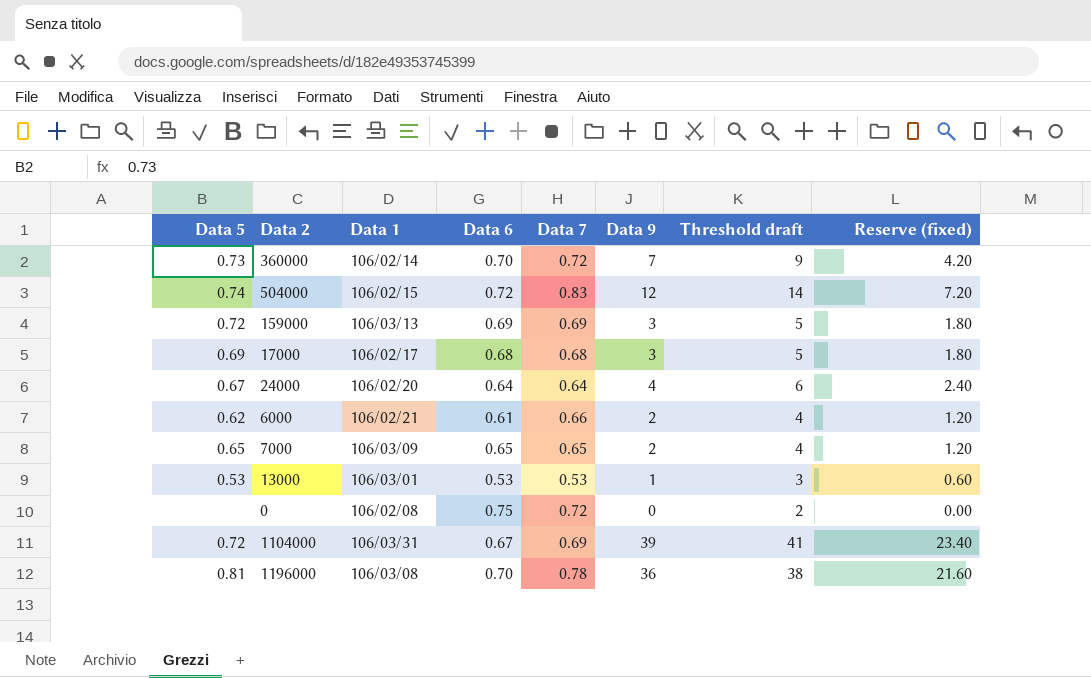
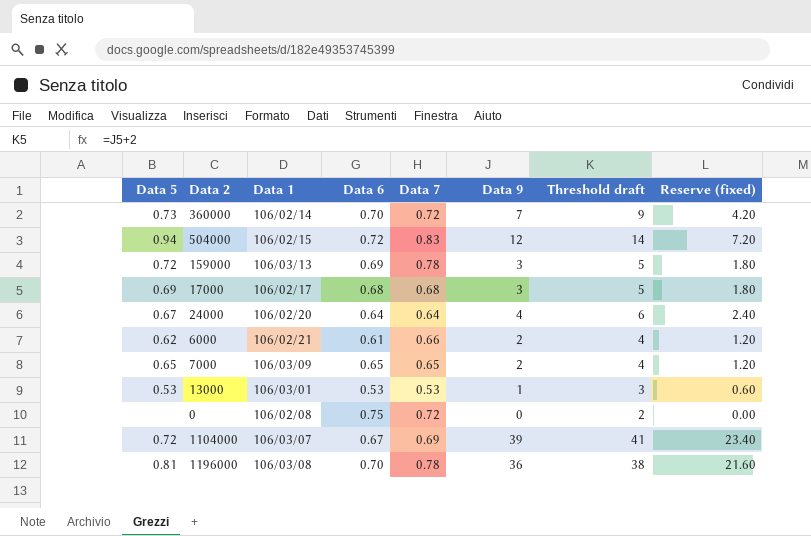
504000 | Data 5: 0.74 -> 0.94
159000 | Data 7: 0.69 -> 0.78
1104000 | Data 1: 106/03/31 -> 106/03/07

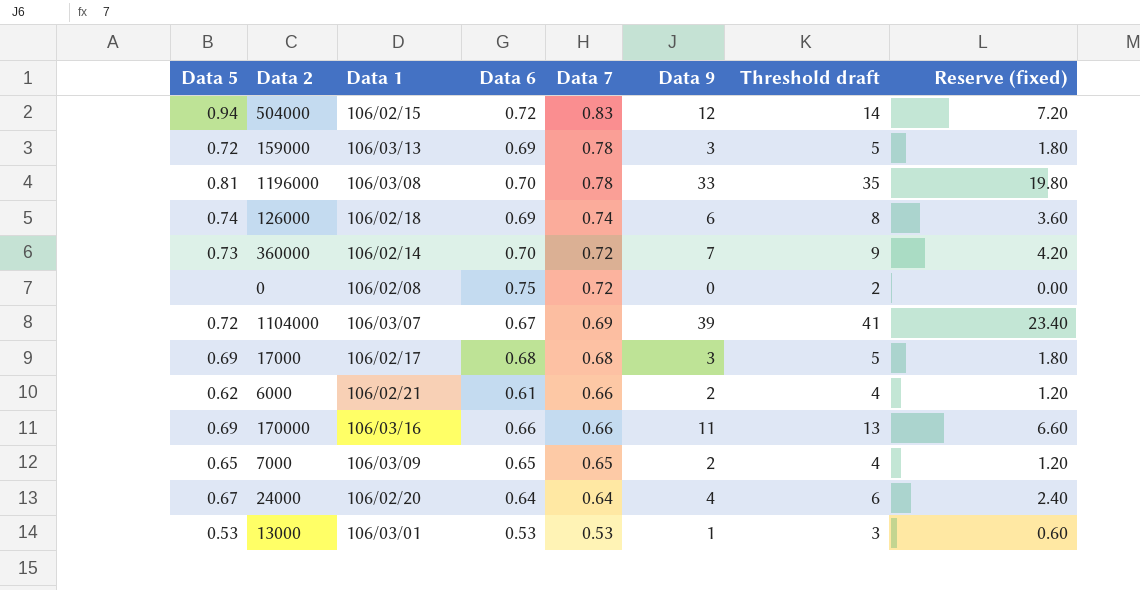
row order: none -> Data 7 descending
1196000 | Data 9: 36 -> 33
1196000 | Threshold draft: 38 -> 35
1196000 | Reserve (fixed): 21.60 -> 19.80
row 126000: none -> 0.74 | 106/02/18 | 0.69 | 0.74 | 6 | 8 | 3.60
row 170000: none -> 0.69 | 106/03/16 | 0.66 | 0.66 | 11 | 13 | 6.60

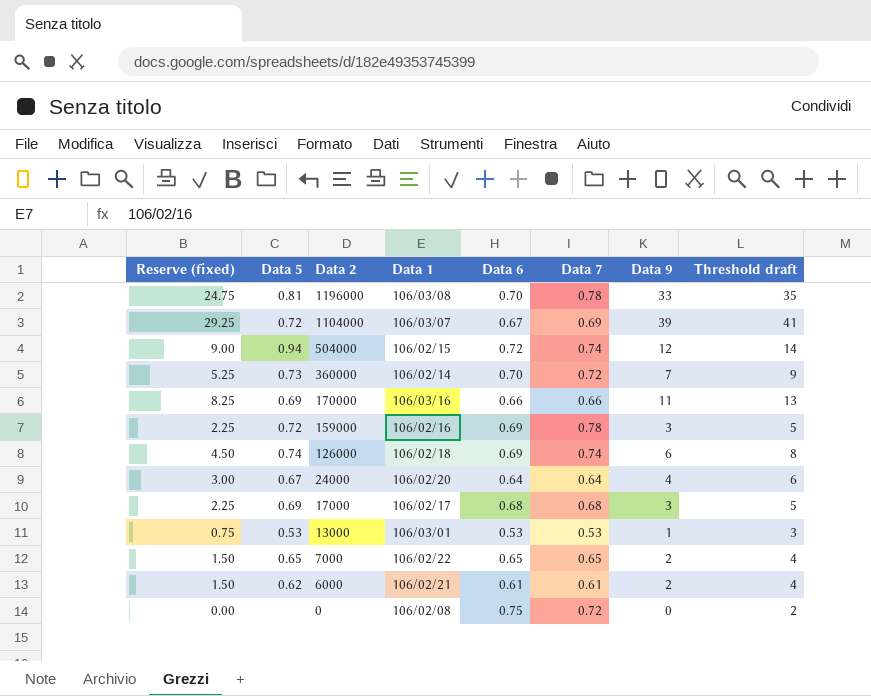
row order: Data 7 descending -> Data 2 descending
column Reserve (fixed) | formula: [Data 9] * 0.6 -> [Data 9] * 0.75
column Reserve (fixed) | position: 8 -> 1
504000 | Data 7: 0.83 -> 0.74
159000 | Data 1: 106/03/13 -> 106/02/16
7000 | Data 1: 106/03/09 -> 106/02/22
6000 | Data 7: 0.66 -> 0.61

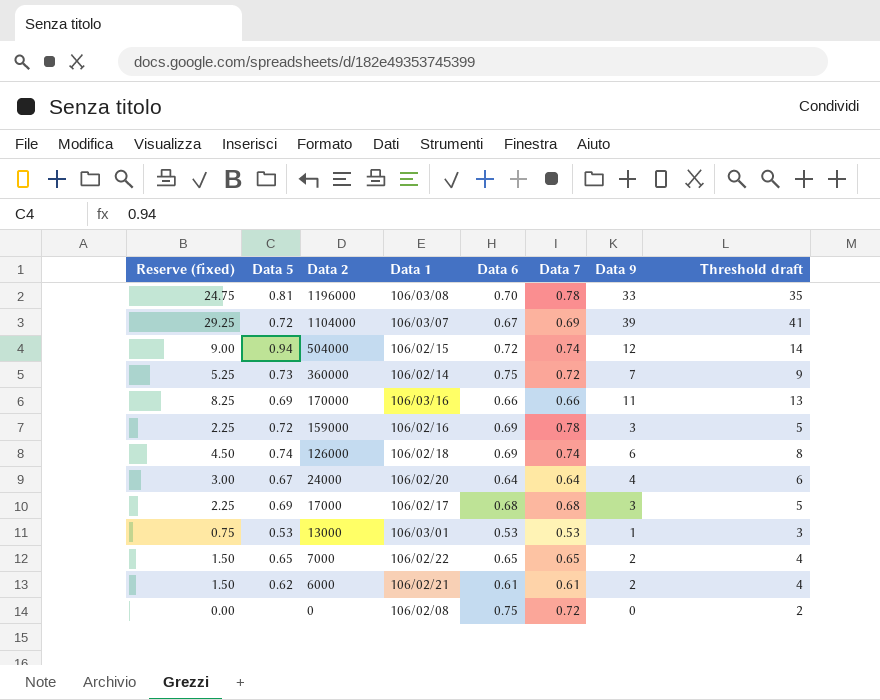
360000 | Data 6: 0.70 -> 0.75

